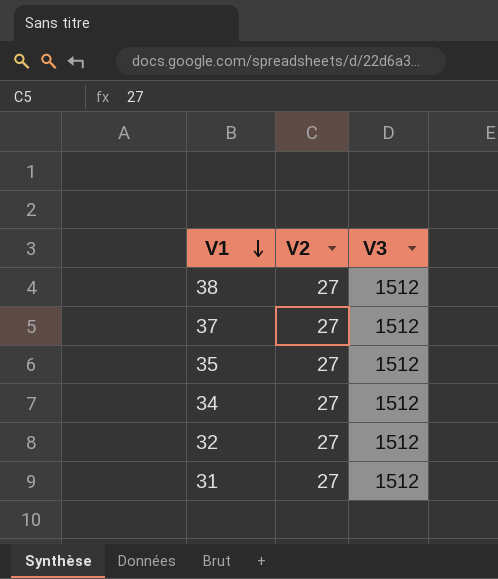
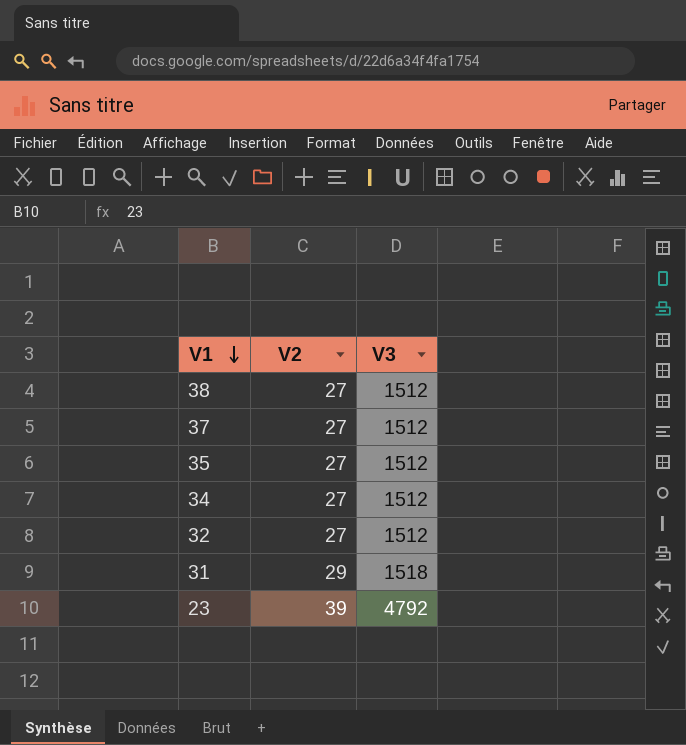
31 | V2: 27 -> 29
31 | V3: 1512 -> 1518
row 23: none -> 39 | 4792

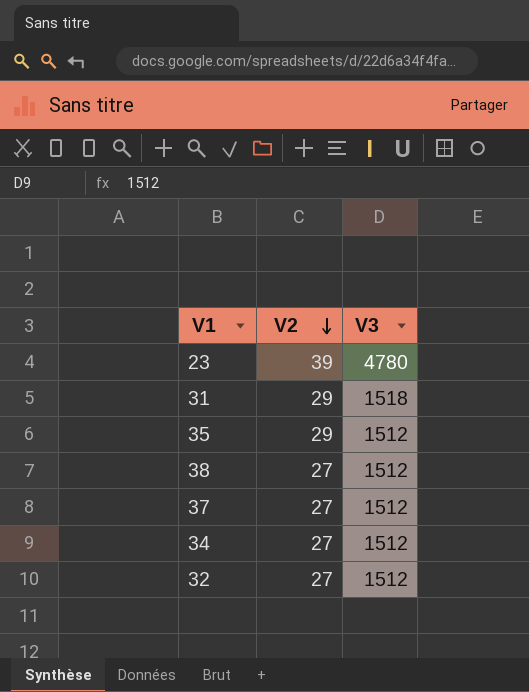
row order: V1 descending -> V2 descending
23 | V3: 4792 -> 4780
35 | V2: 27 -> 29

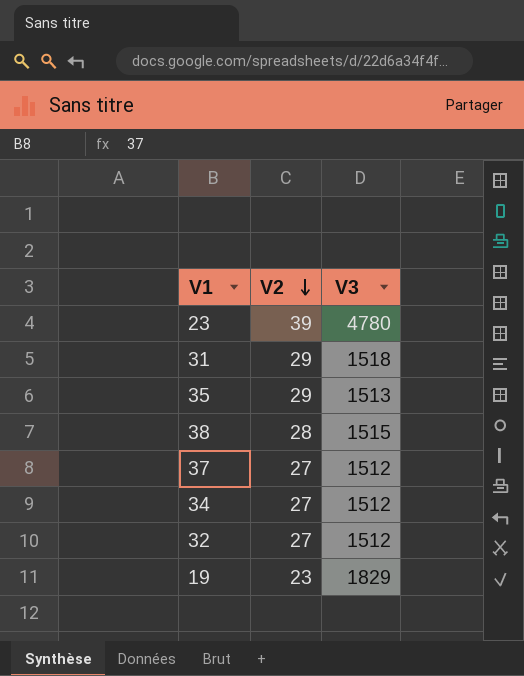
35 | V3: 1512 -> 1513
38 | V2: 27 -> 28
38 | V3: 1512 -> 1515
row 19: none -> 23 | 1829

